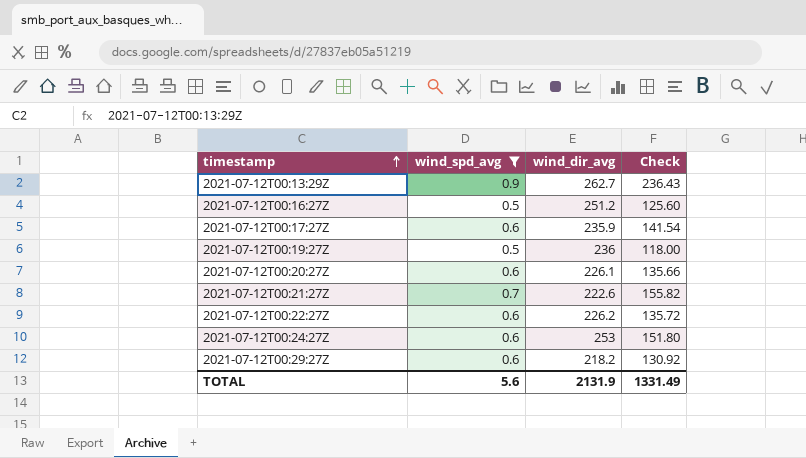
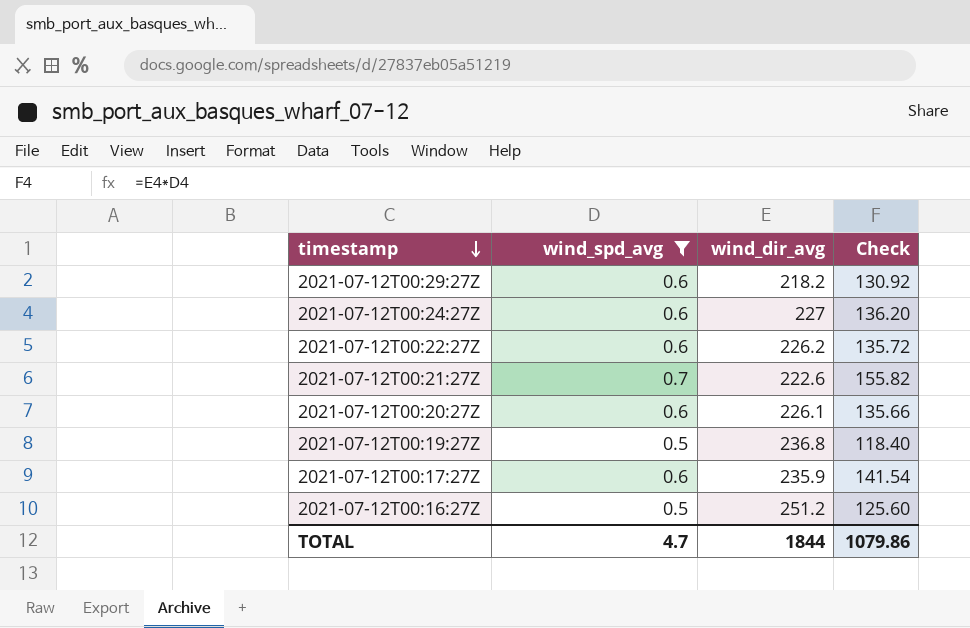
row order: timestamp ascending -> timestamp descending
row 2021-07-12T00:13:29Z: 0.9 | 262.7 | 236.43 -> none
2021-07-12T00:24:27Z | wind_dir_avg: 253 -> 227
2021-07-12T00:24:27Z | Check: 151.80 -> 136.20
2021-07-12T00:19:27Z | wind_dir_avg: 236 -> 236.8
2021-07-12T00:19:27Z | Check: 118.00 -> 118.40
TOTAL | wind_spd_avg: 5.6 -> 4.7
TOTAL | wind_dir_avg: 2131.9 -> 1844
TOTAL | Check: 1331.49 -> 1079.86

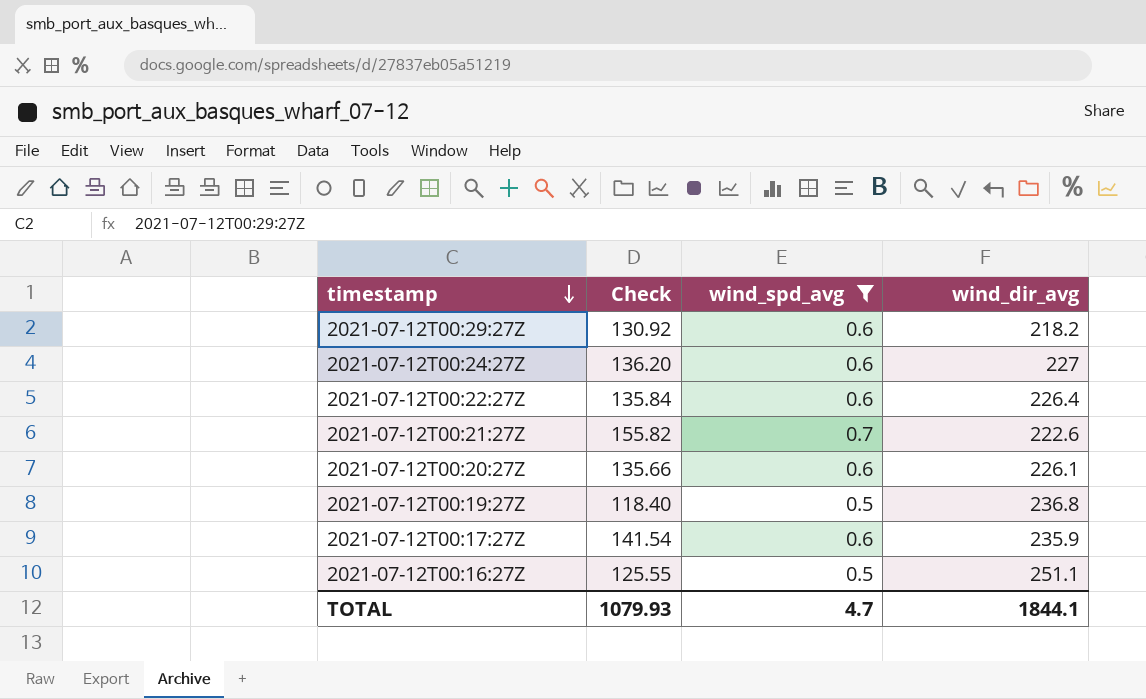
column Check | position: 4 -> 2
2021-07-12T00:22:27Z | Check: 135.72 -> 135.84
2021-07-12T00:22:27Z | wind_dir_avg: 226.2 -> 226.4
2021-07-12T00:16:27Z | Check: 125.60 -> 125.55
2021-07-12T00:16:27Z | wind_dir_avg: 251.2 -> 251.1
TOTAL | Check: 1079.86 -> 1079.93
TOTAL | wind_dir_avg: 1844 -> 1844.1

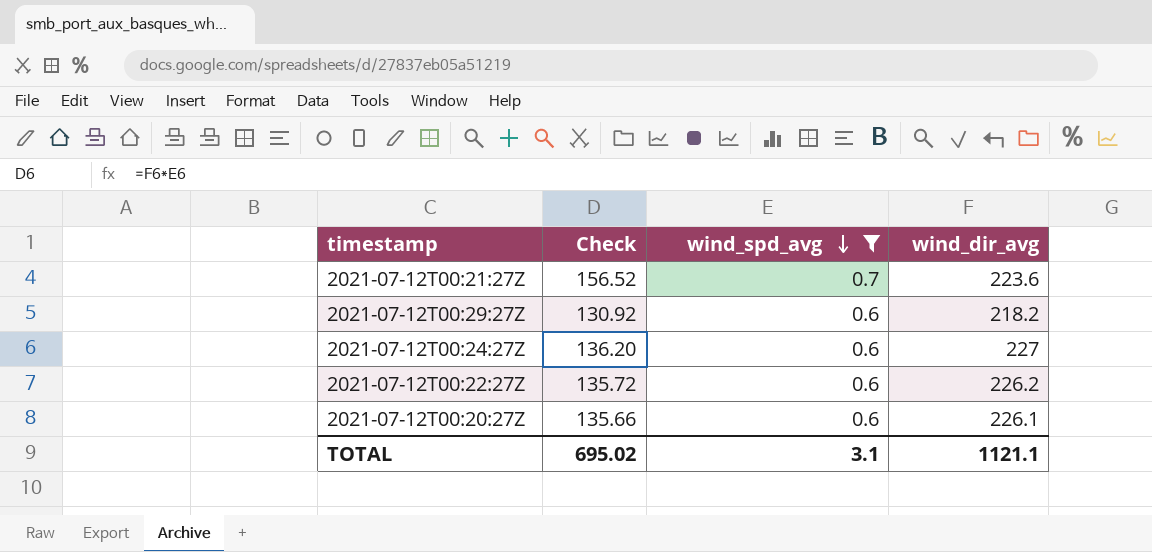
row order: timestamp descending -> wind_spd_avg descending
row 2021-07-12T00:19:27Z: 118.40 | 0.5 | 236.8 -> none
row 2021-07-12T00:17:27Z: 141.54 | 0.6 | 235.9 -> none
row 2021-07-12T00:16:27Z: 125.55 | 0.5 | 251.1 -> none
2021-07-12T00:21:27Z | Check: 155.82 -> 156.52
2021-07-12T00:21:27Z | wind_dir_avg: 222.6 -> 223.6
2021-07-12T00:22:27Z | Check: 135.84 -> 135.72
2021-07-12T00:22:27Z | wind_dir_avg: 226.4 -> 226.2
TOTAL | Check: 1079.93 -> 695.02
TOTAL | wind_spd_avg: 4.7 -> 3.1
TOTAL | wind_dir_avg: 1844.1 -> 1121.1

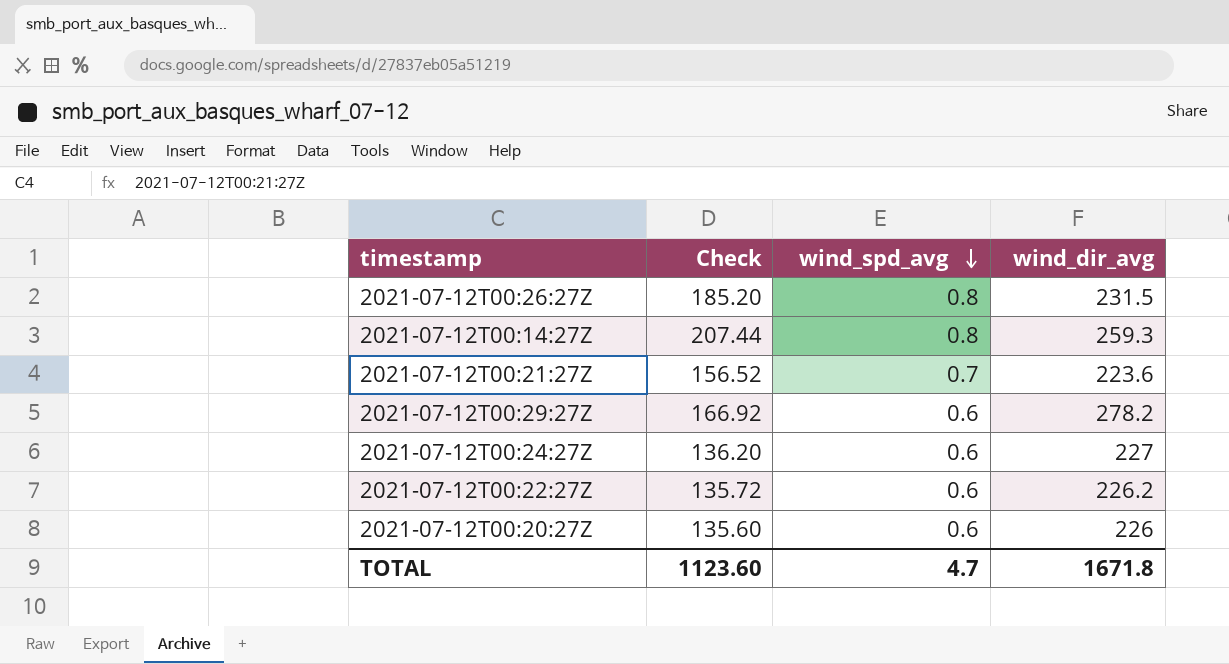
filter: wind_spd_avg != 0.8 -> none
2021-07-12T00:29:27Z | Check: 130.92 -> 166.92
2021-07-12T00:29:27Z | wind_dir_avg: 218.2 -> 278.2
2021-07-12T00:20:27Z | Check: 135.66 -> 135.60
2021-07-12T00:20:27Z | wind_dir_avg: 226.1 -> 226
TOTAL | Check: 695.02 -> 1123.60
TOTAL | wind_spd_avg: 3.1 -> 4.7
TOTAL | wind_dir_avg: 1121.1 -> 1671.8

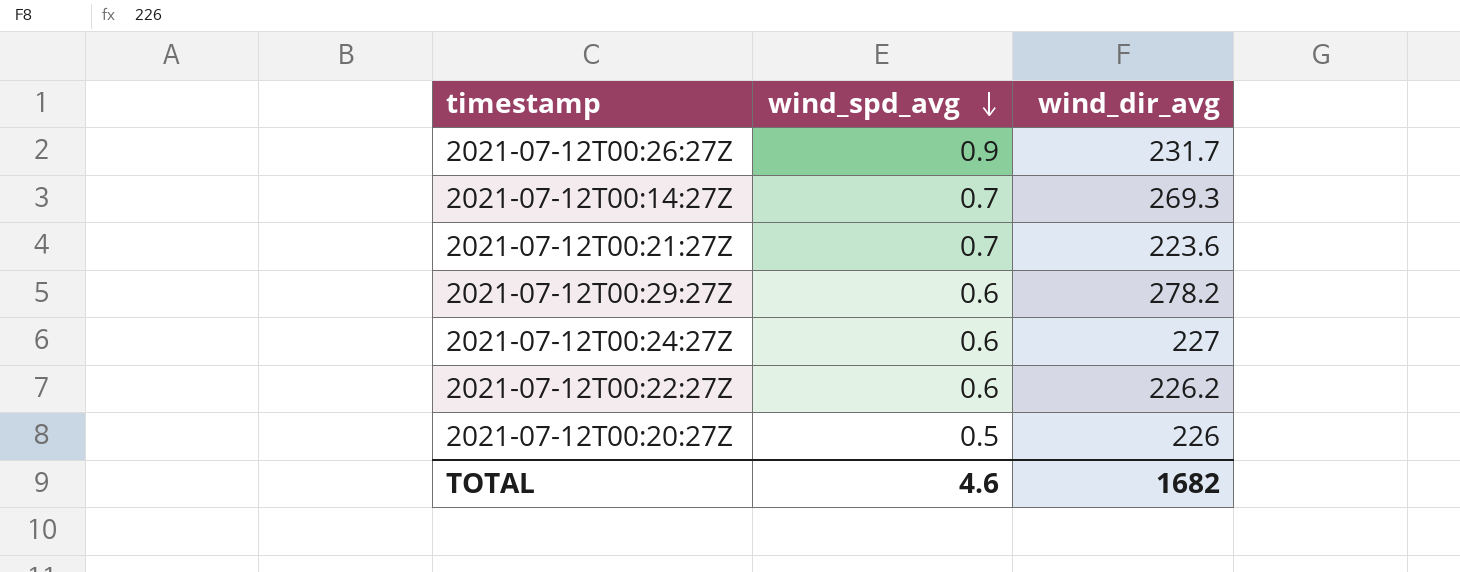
column Check | formula: [wind_spd_avg] * [wind_dir_avg] -> none
2021-07-12T00:26:27Z | wind_spd_avg: 0.8 -> 0.9
2021-07-12T00:26:27Z | wind_dir_avg: 231.5 -> 231.7
2021-07-12T00:14:27Z | wind_spd_avg: 0.8 -> 0.7
2021-07-12T00:14:27Z | wind_dir_avg: 259.3 -> 269.3
2021-07-12T00:20:27Z | wind_spd_avg: 0.6 -> 0.5
TOTAL | wind_spd_avg: 4.7 -> 4.6
TOTAL | wind_dir_avg: 1671.8 -> 1682

